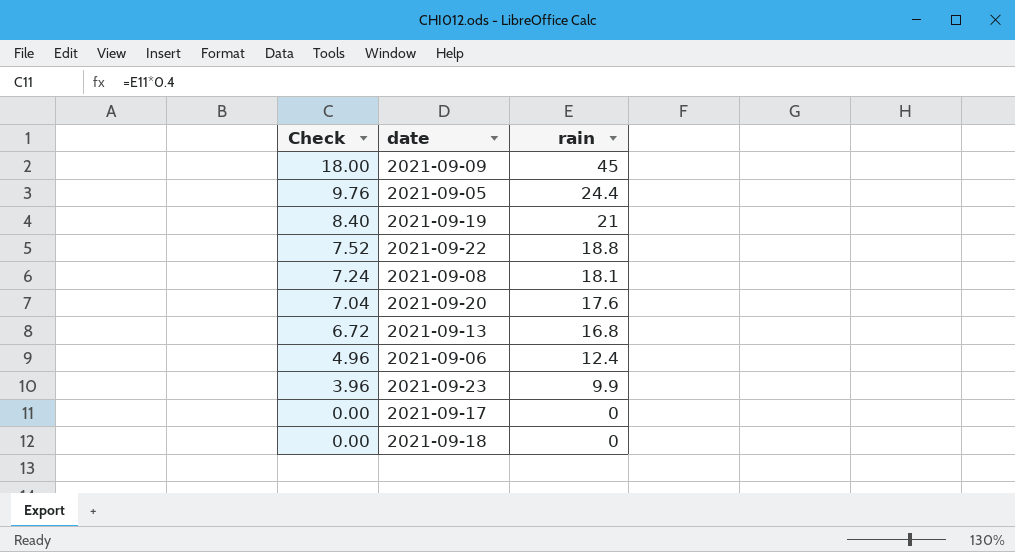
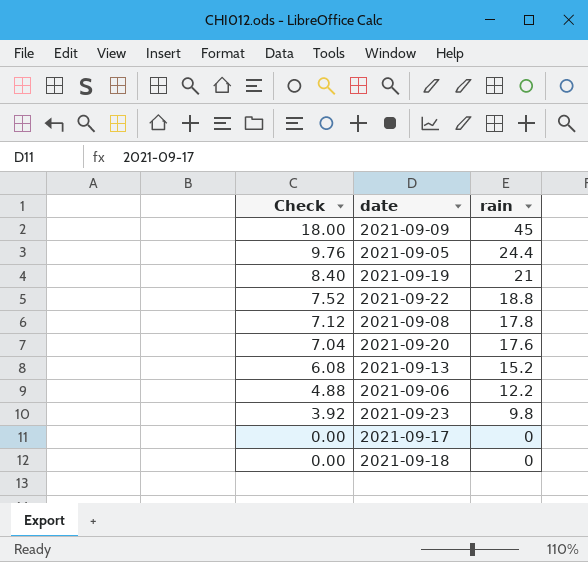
2021-09-08 | Check: 7.24 -> 7.12
2021-09-08 | rain: 18.1 -> 17.8
2021-09-13 | Check: 6.72 -> 6.08
2021-09-13 | rain: 16.8 -> 15.2
2021-09-06 | Check: 4.96 -> 4.88
2021-09-06 | rain: 12.4 -> 12.2
2021-09-23 | Check: 3.96 -> 3.92
2021-09-23 | rain: 9.9 -> 9.8

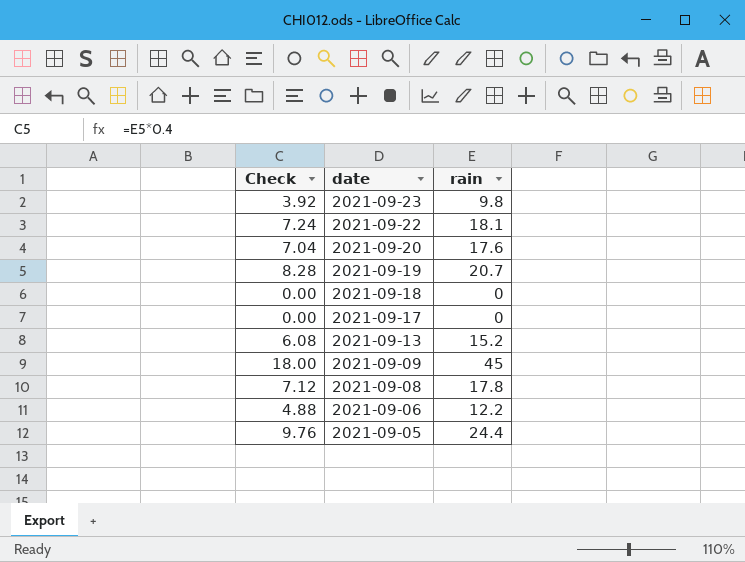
row order: Check descending -> date descending
2021-09-22 | Check: 7.52 -> 7.24
2021-09-22 | rain: 18.8 -> 18.1
2021-09-19 | Check: 8.40 -> 8.28
2021-09-19 | rain: 21 -> 20.7

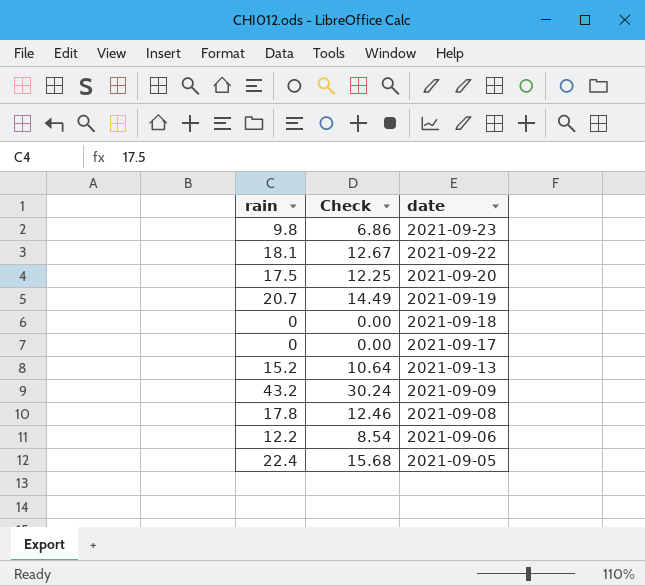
column rain | position: 3 -> 1
column Check | formula: [rain] * 0.4 -> [rain] * 0.7
2021-09-20 | rain: 17.6 -> 17.5
2021-09-09 | rain: 45 -> 43.2
2021-09-05 | rain: 24.4 -> 22.4

